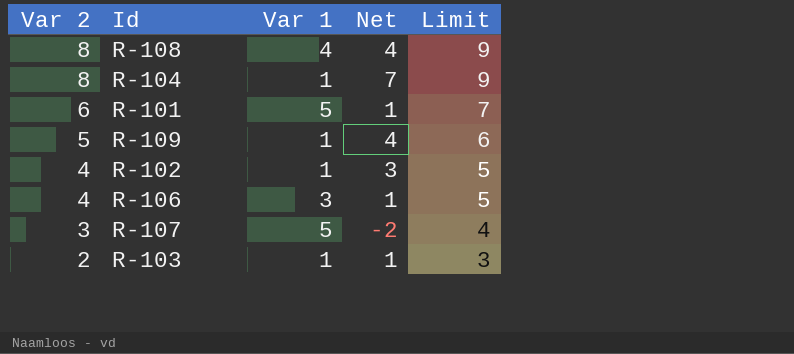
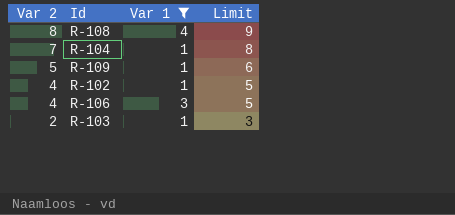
filter: none -> Var 1 != 5
column Net | formula: [Var 2] - [Var 1] -> none
R-104 | Var 2: 8 -> 7
R-104 | Limit: 9 -> 8

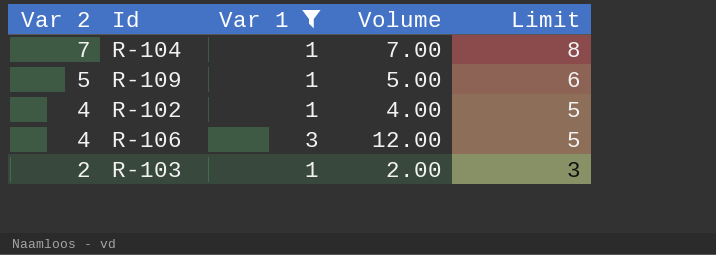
column Volume | formula: none -> [Var 2] * [Var 1]
row R-108: 8 | 4 | 9 -> none

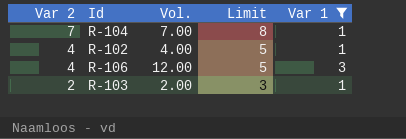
column name: Volume -> Vol.
column Var 1 | position: 3 -> 5
row R-109: 5 | 1 | 5.00 | 6 -> none

